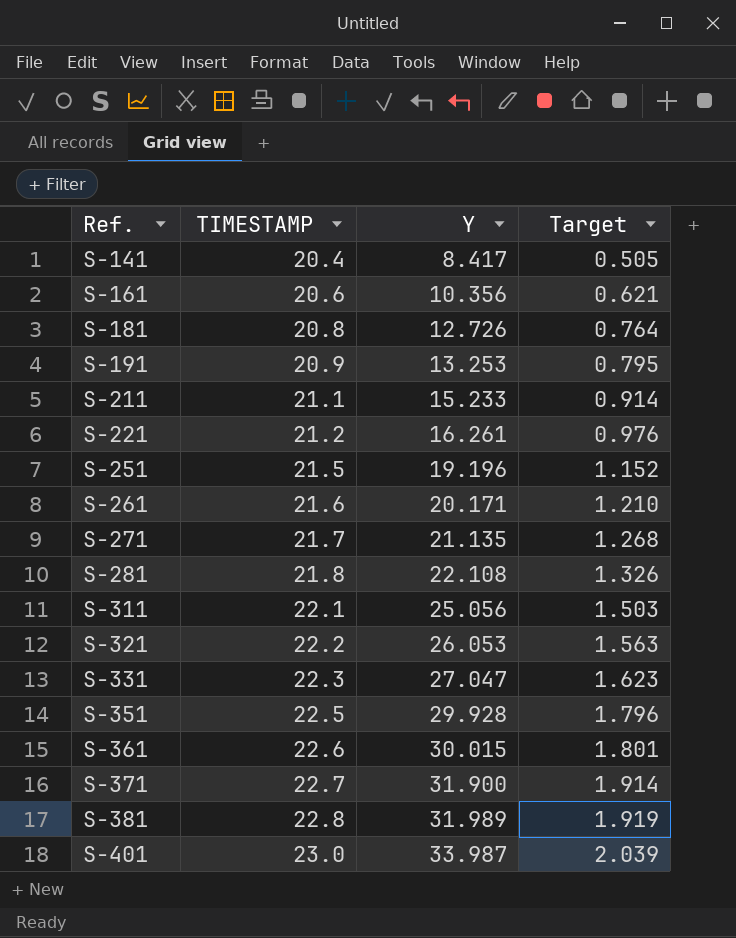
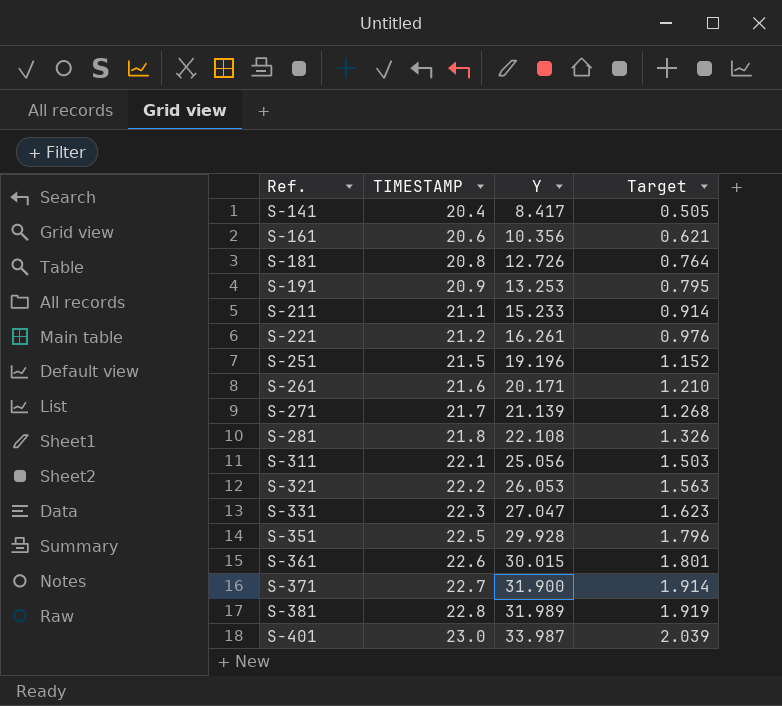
S-271 | Y: 21.135 -> 21.139

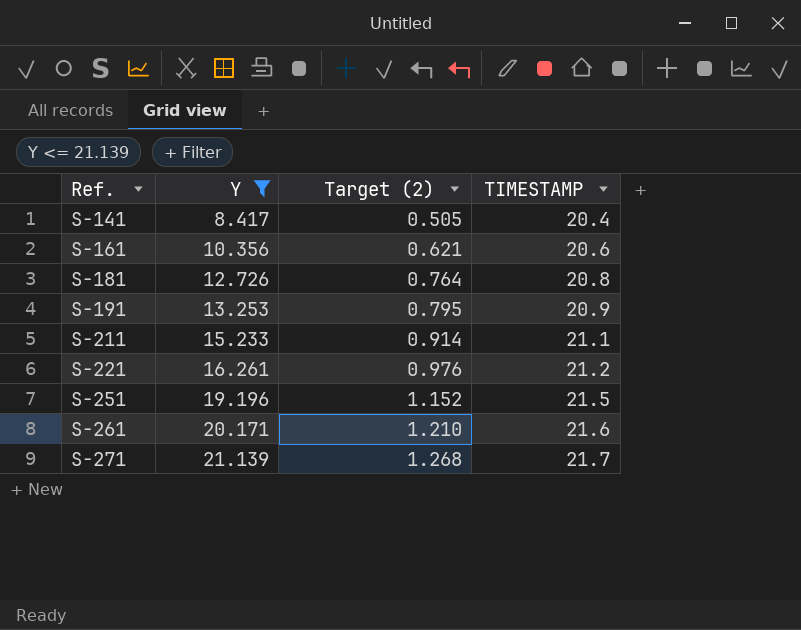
filter: none -> Y <= 21.139
column name: Target -> Target (2)
column TIMESTAMP | position: 2 -> 4

